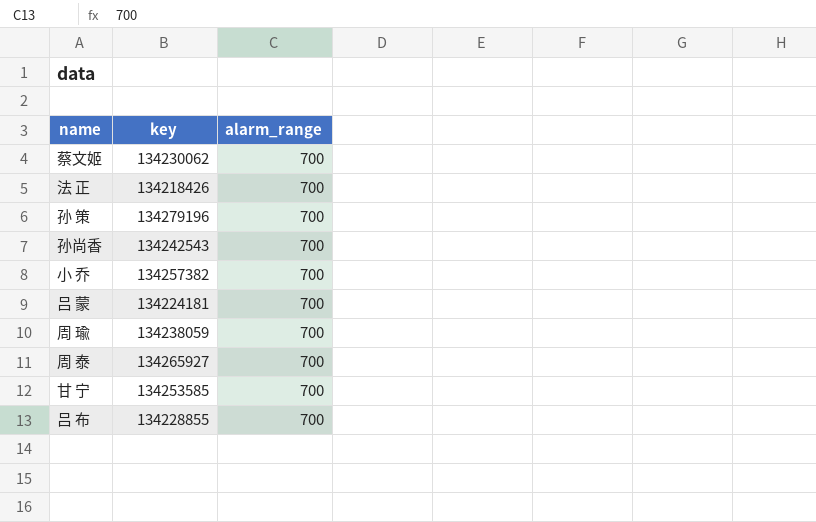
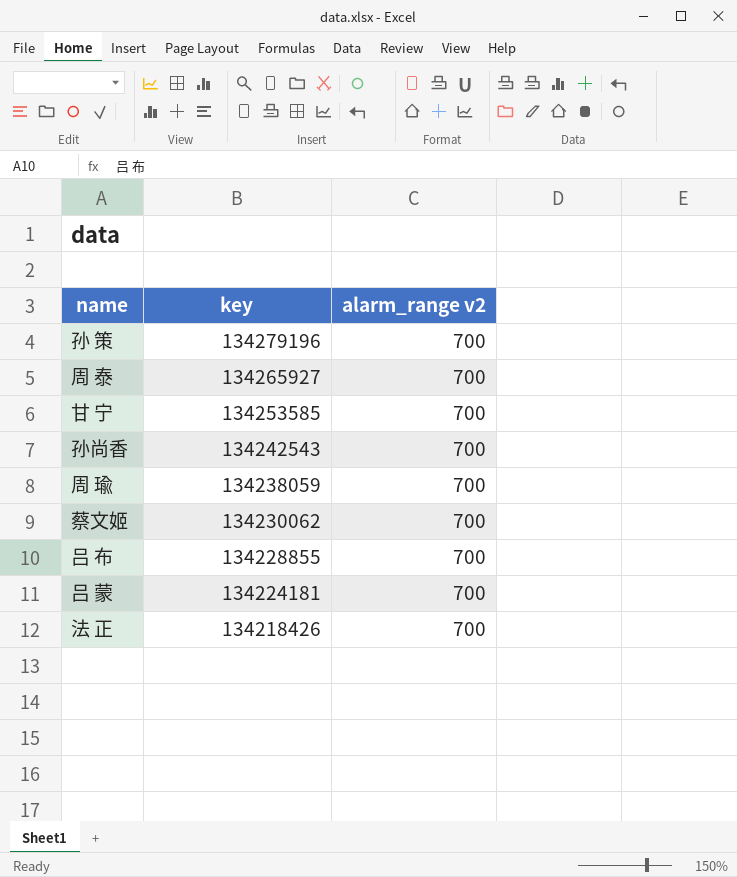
row order: none -> key descending
column name: alarm_range -> alarm_range v2
row 小 乔: 134257382 | 700 -> none

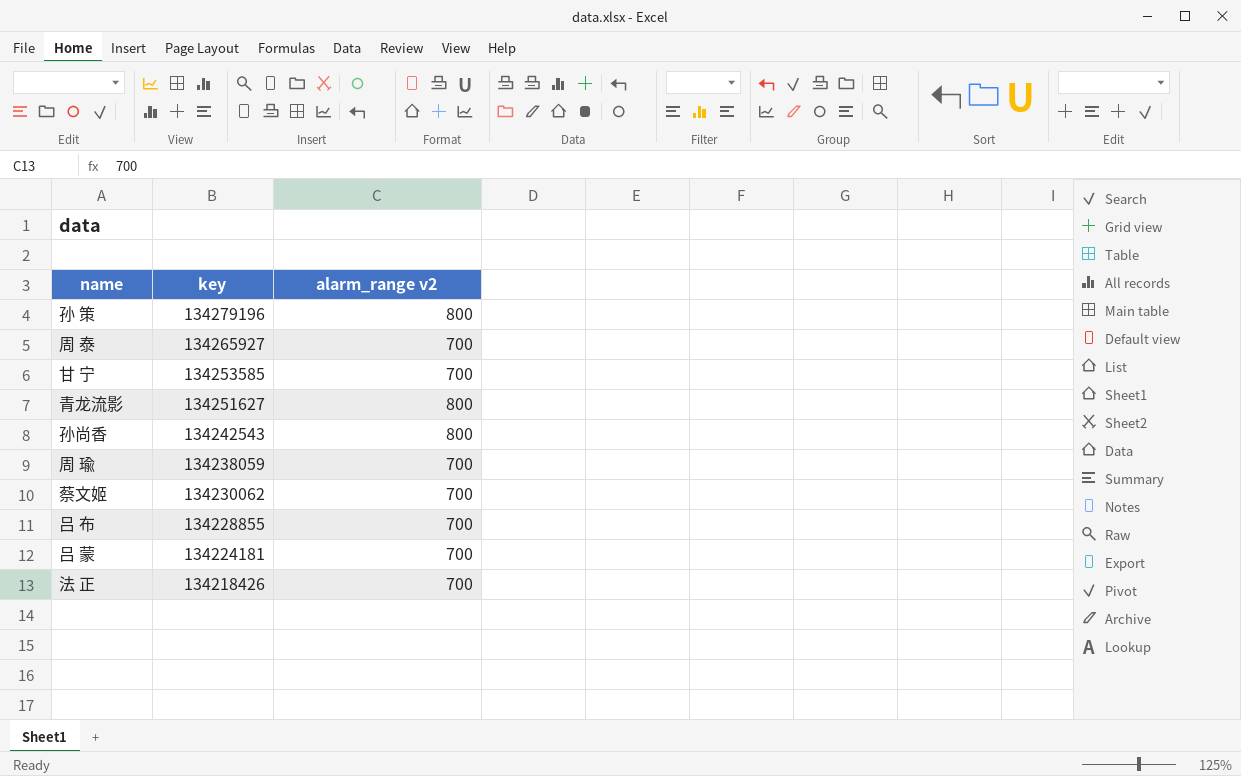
孙 策 | alarm_range v2: 700 -> 800
row 青龙流影: none -> 134251627 | 800
孙尚香 | alarm_range v2: 700 -> 800

